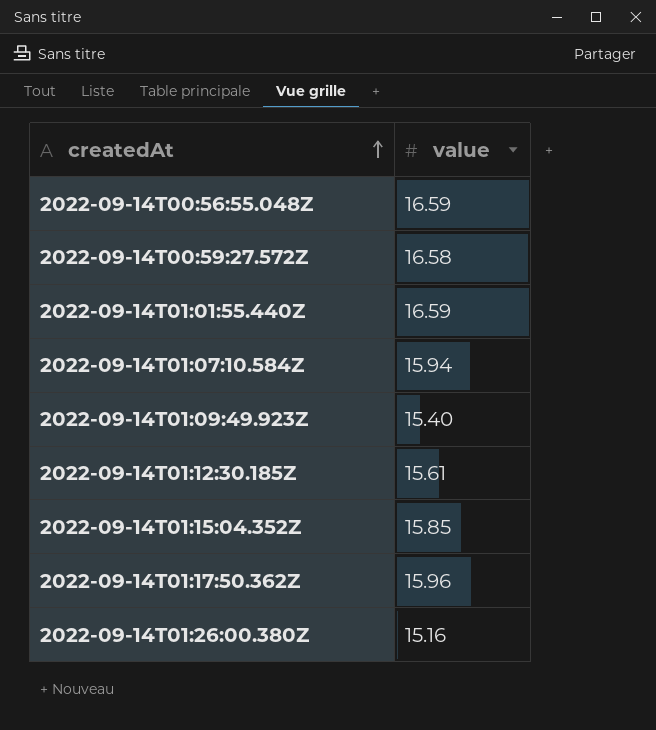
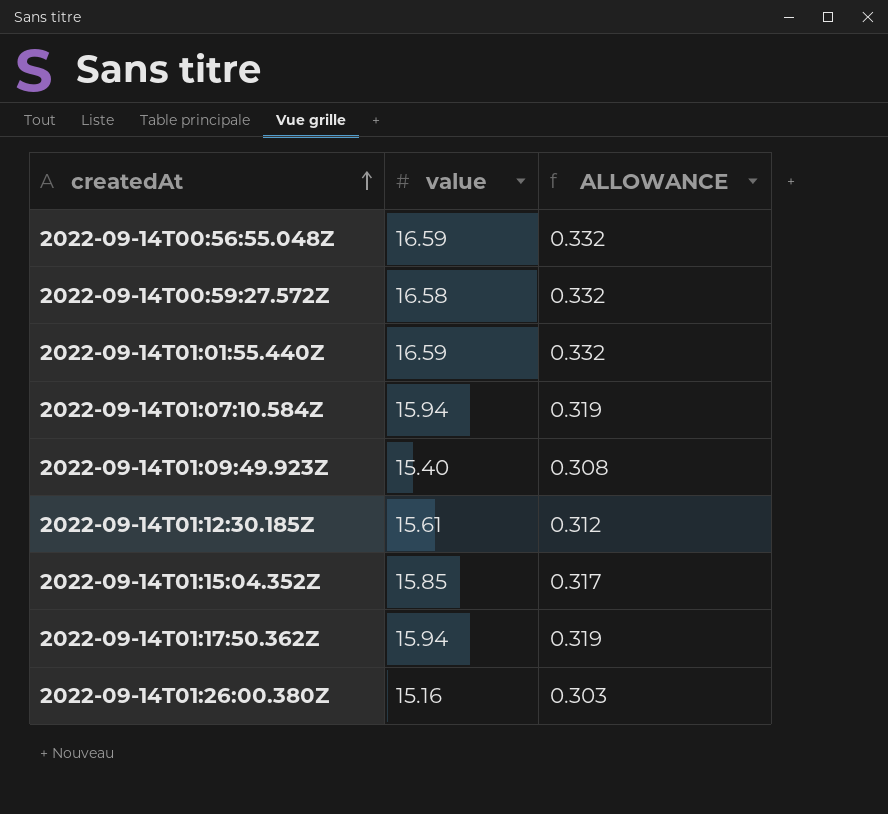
column ALLOWANCE | formula: none -> [value] * 0.02
2022-09-14T01:17:50.362Z | value: 15.96 -> 15.94

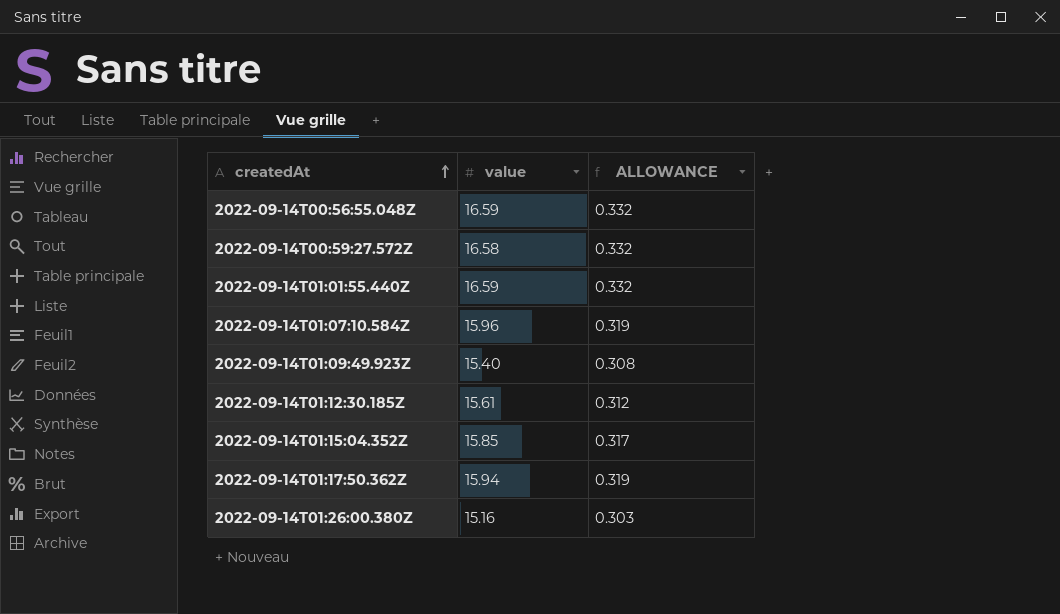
2022-09-14T01:07:10.584Z | value: 15.94 -> 15.96

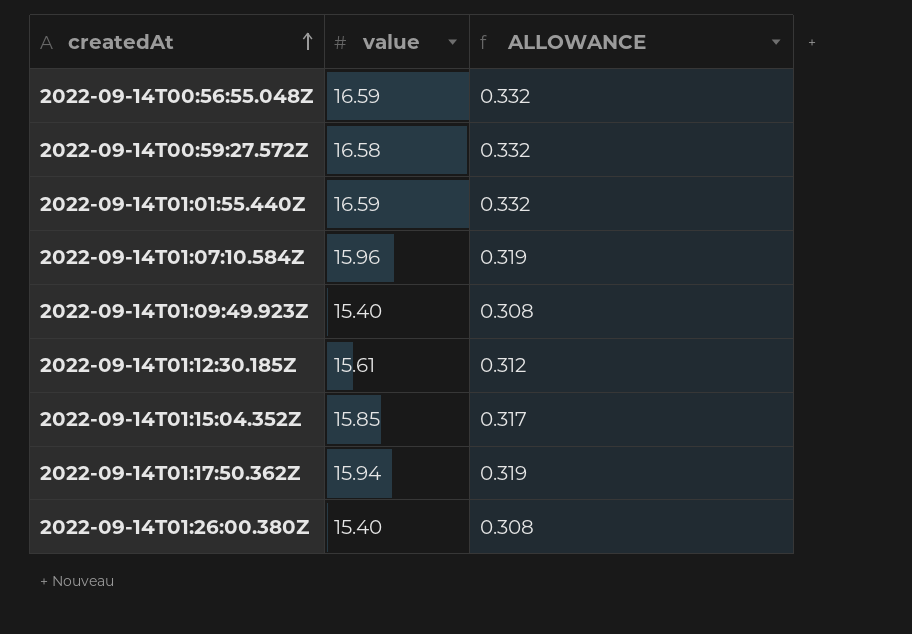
2022-09-14T01:26:00.380Z | value: 15.16 -> 15.40
2022-09-14T01:26:00.380Z | ALLOWANCE: 0.303 -> 0.308

